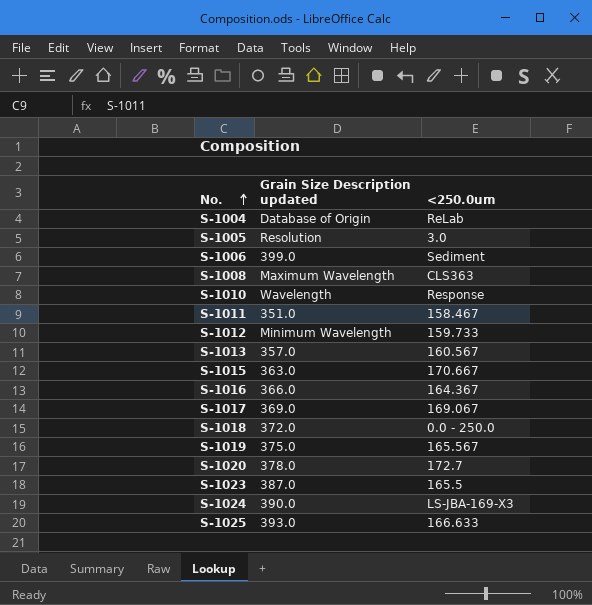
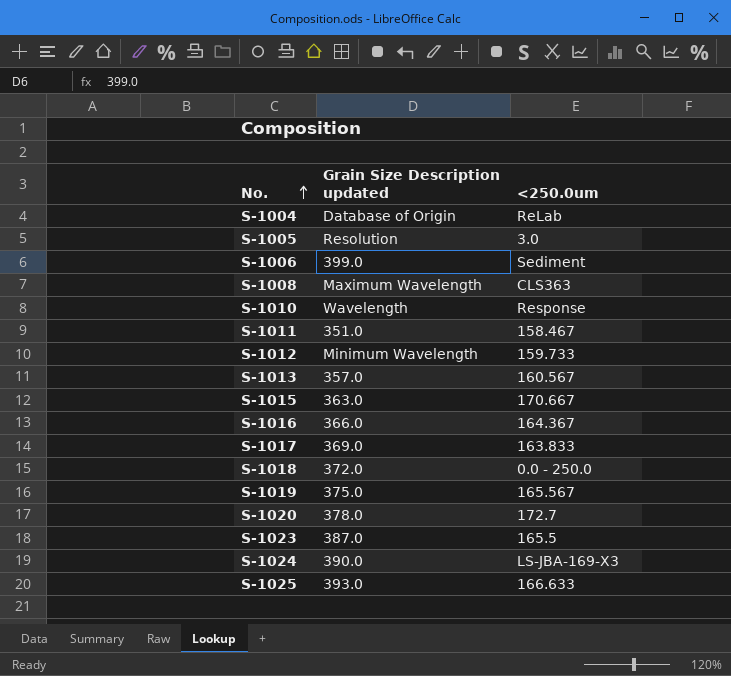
S-1017 | <250.0um: 169.067 -> 163.833

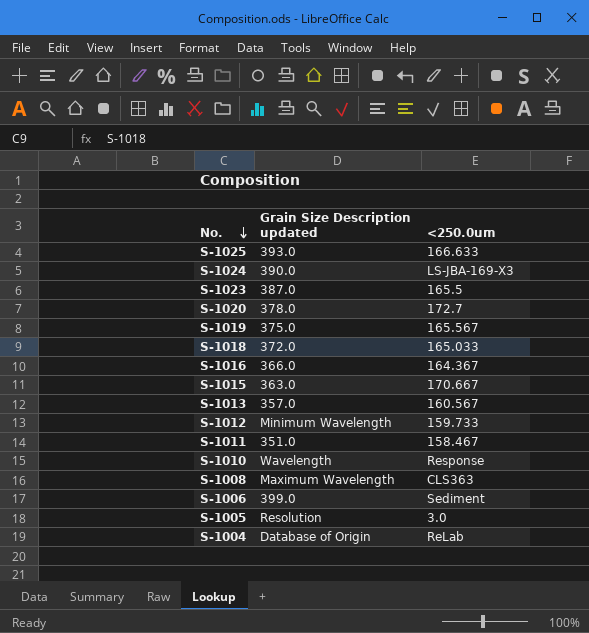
row order: No. ascending -> No. descending
row S-1017: 369.0 | 163.833 -> none
S-1018 | <250.0um: 0.0 - 250.0 -> 165.033

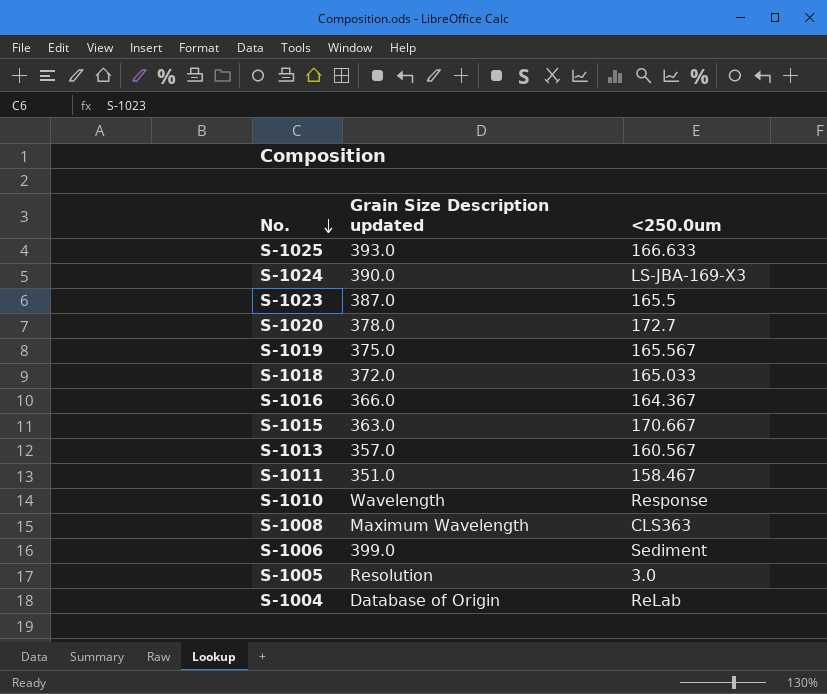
row S-1012: Minimum Wavelength | 159.733 -> none

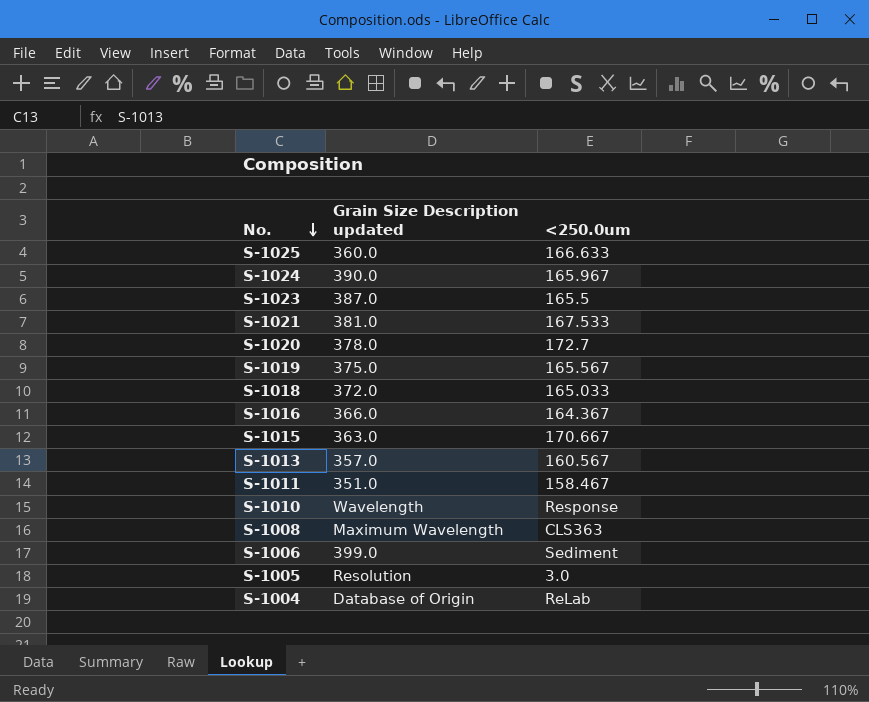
S-1025 | Grain Size Description updated: 393.0 -> 360.0
S-1024 | <250.0um: LS-JBA-169-X3 -> 165.967
row S-1021: none -> 381.0 | 167.533

